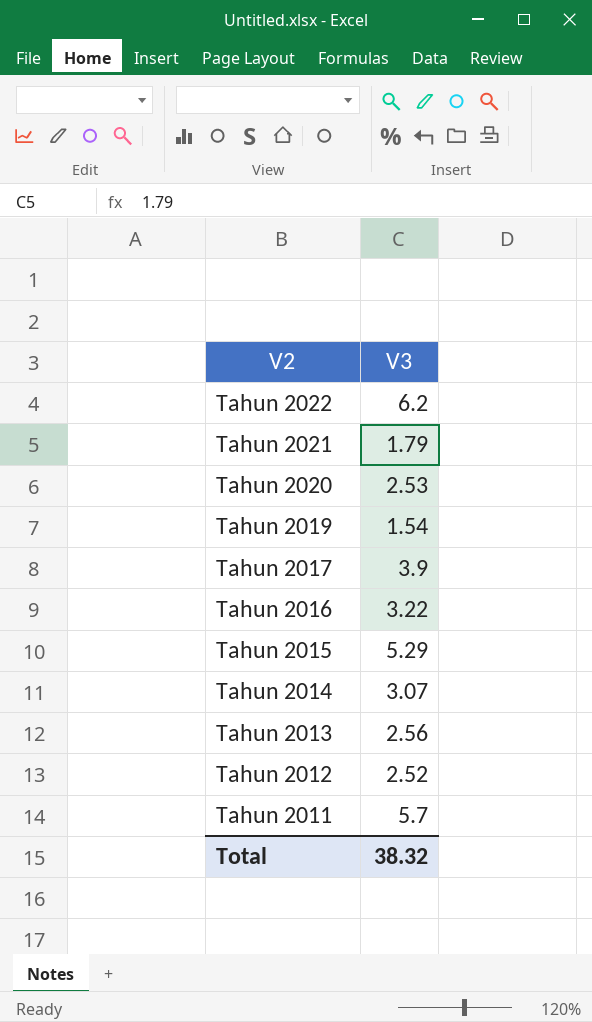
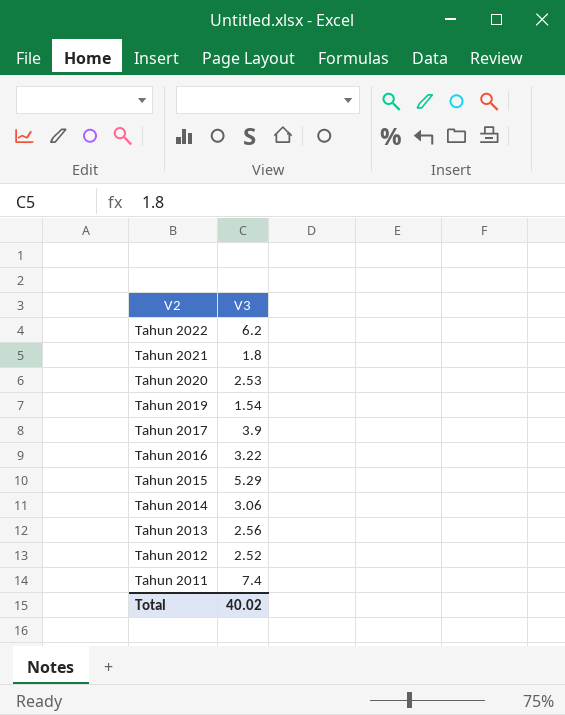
Tahun 2021 | V3: 1.79 -> 1.8
Tahun 2014 | V3: 3.07 -> 3.06
Tahun 2011 | V3: 5.7 -> 7.4
Total | V3: 38.32 -> 40.02

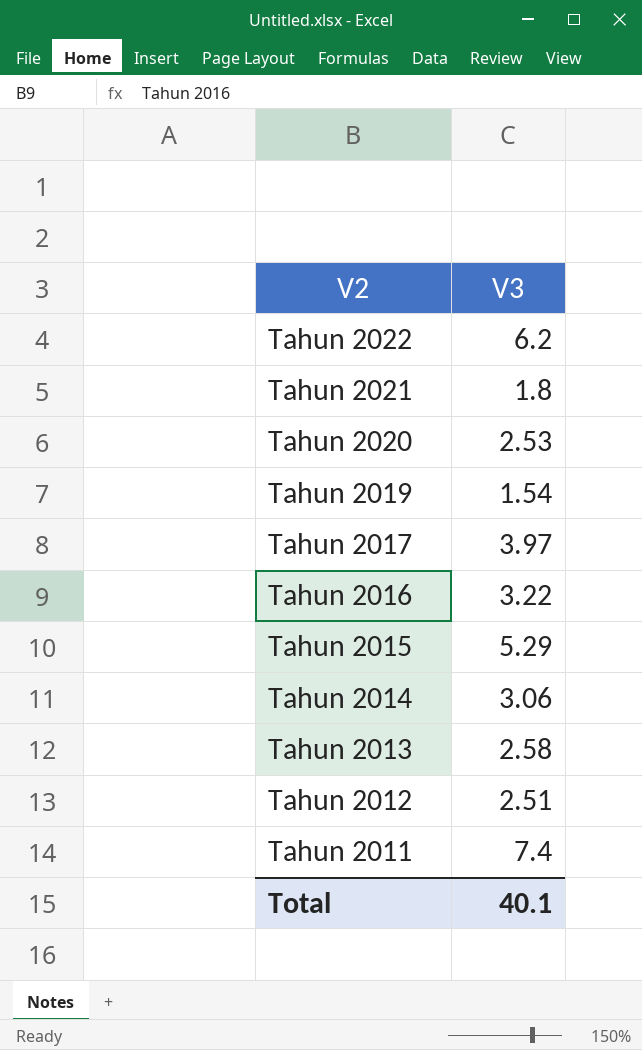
Tahun 2017 | V3: 3.9 -> 3.97
Tahun 2013 | V3: 2.56 -> 2.58
Tahun 2012 | V3: 2.52 -> 2.51
Total | V3: 40.02 -> 40.1

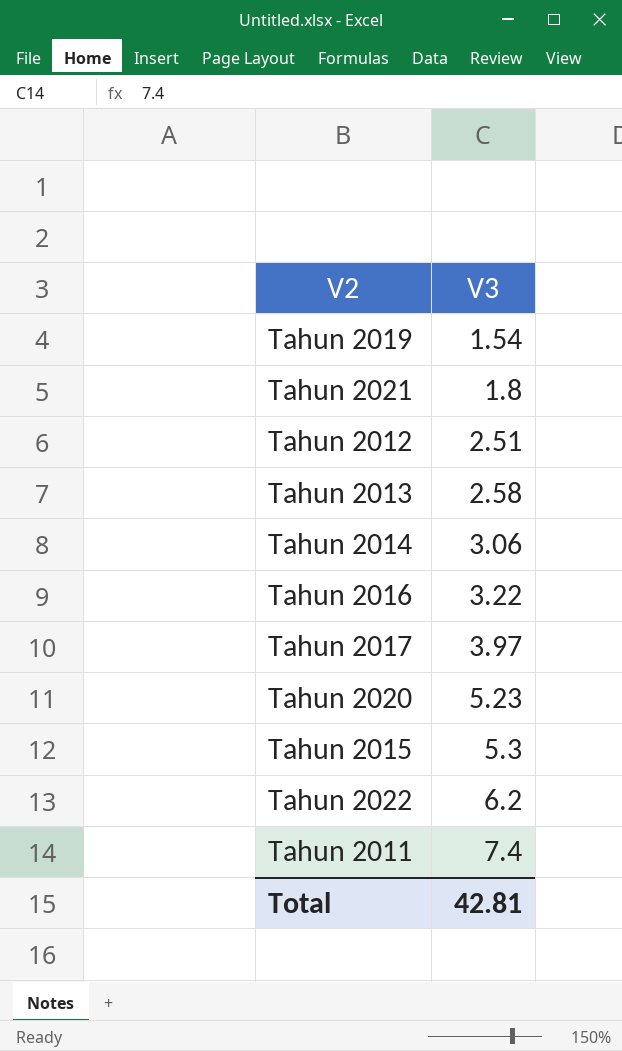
row order: V2 descending -> V3 ascending
Tahun 2020 | V3: 2.53 -> 5.23
Tahun 2015 | V3: 5.29 -> 5.3
Total | V3: 40.1 -> 42.81

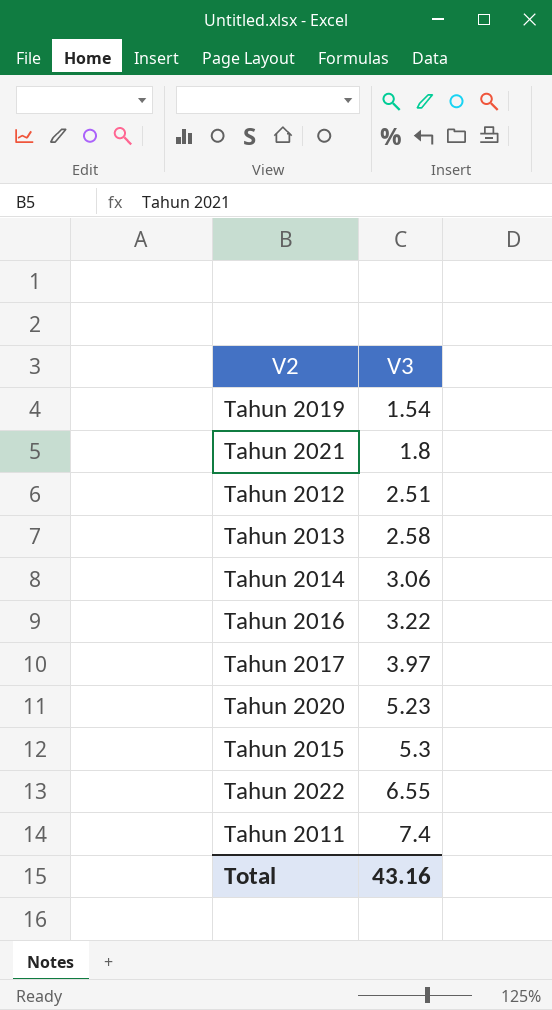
Tahun 2022 | V3: 6.2 -> 6.55
Total | V3: 42.81 -> 43.16

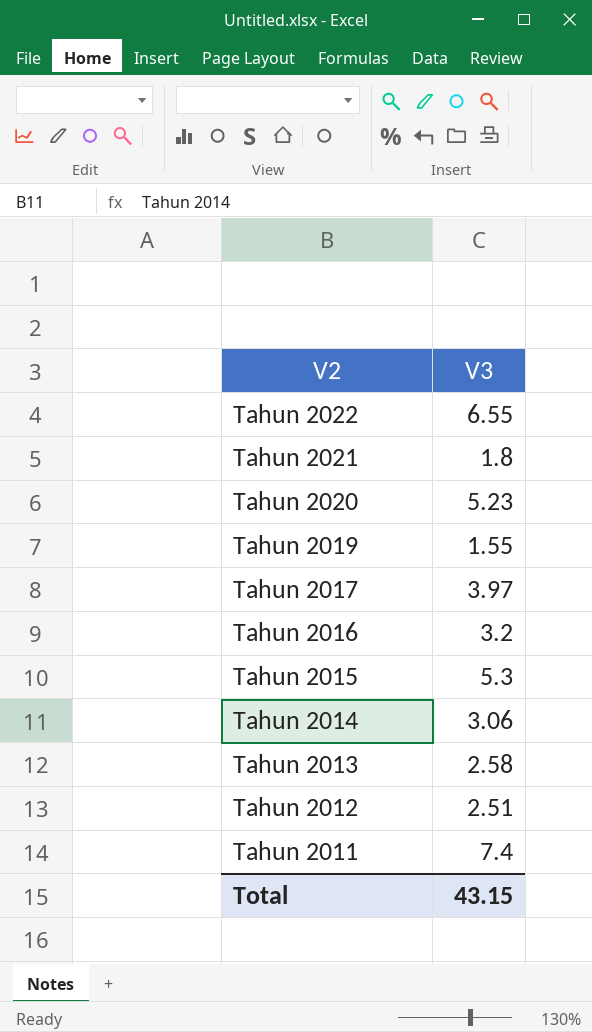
row order: V3 ascending -> V2 descending
Tahun 2019 | V3: 1.54 -> 1.55
Tahun 2016 | V3: 3.22 -> 3.2
Total | V3: 43.16 -> 43.15

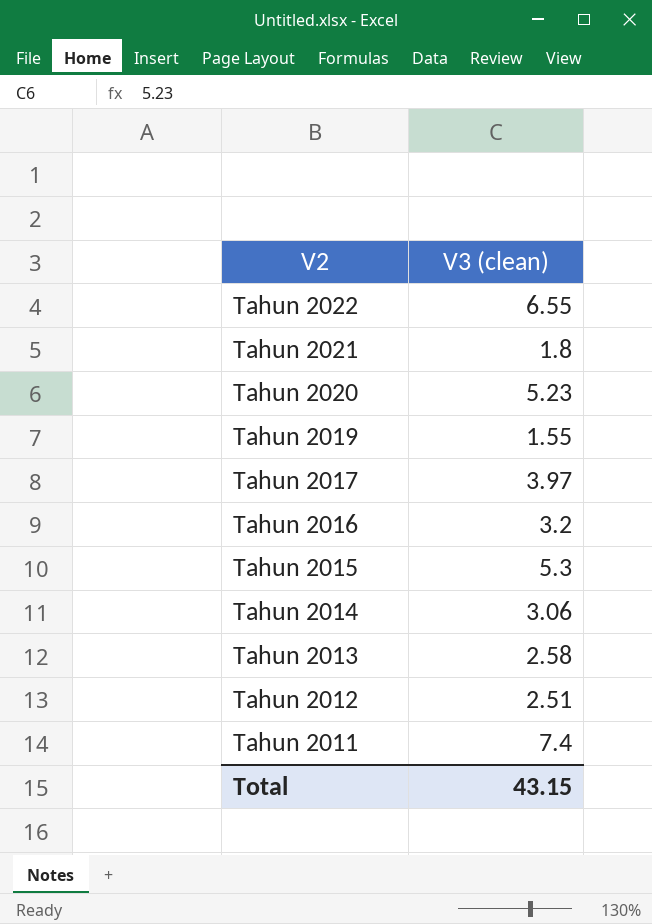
column name: V3 -> V3 (clean)

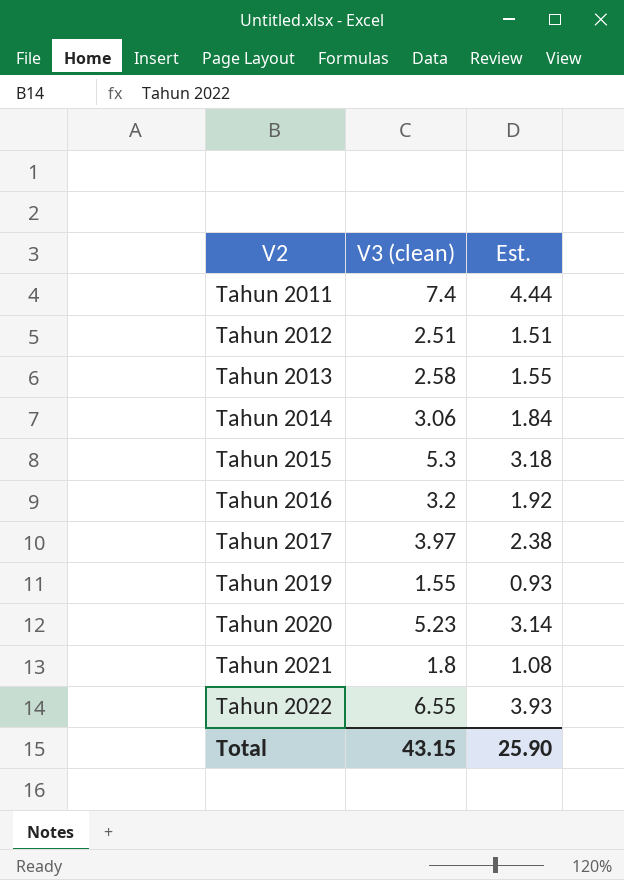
row order: V2 descending -> V2 ascending
column Est. | formula: none -> [V3 (clean)] * 0.6

